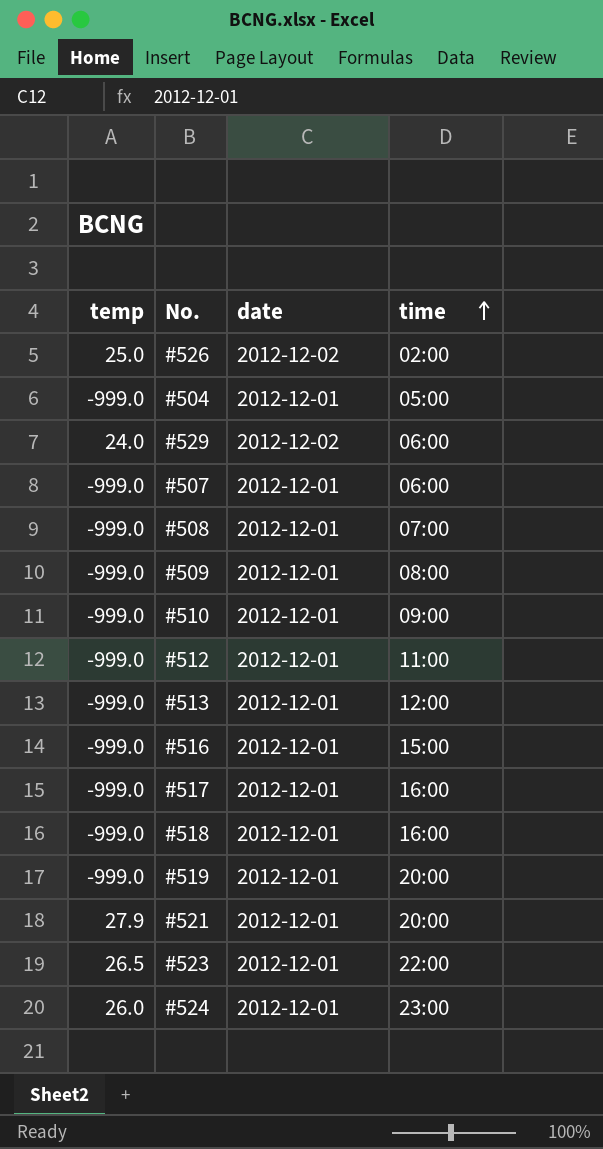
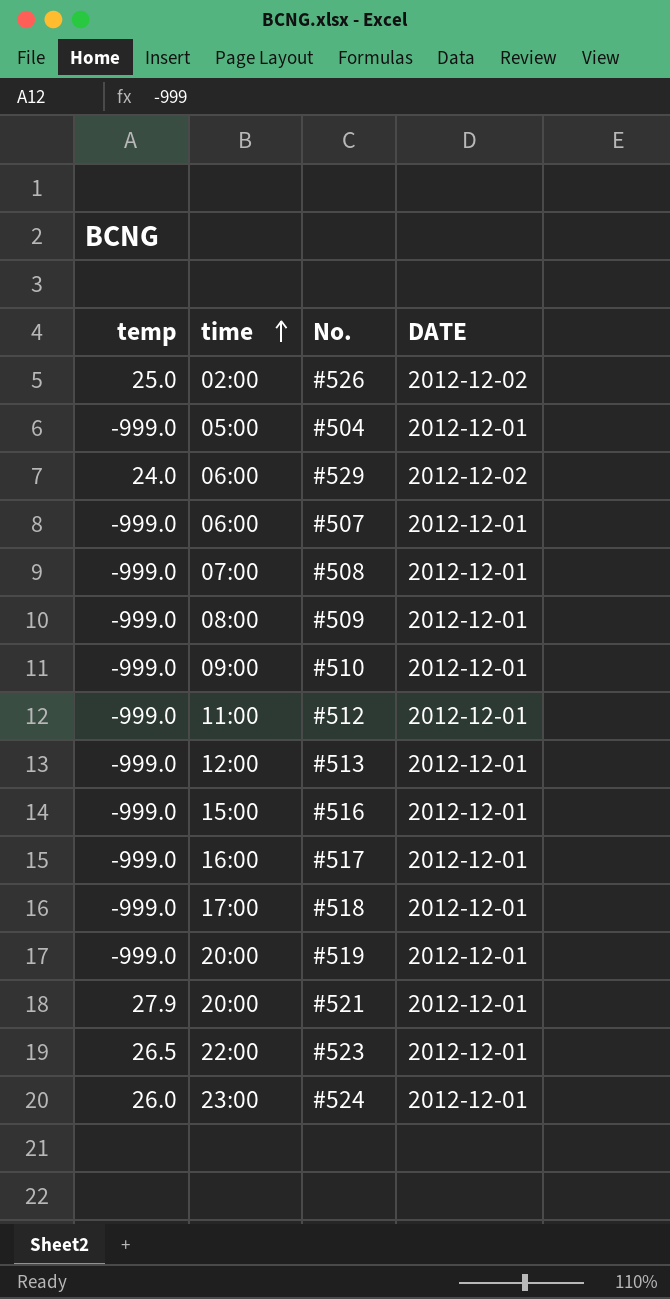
column time | position: 4 -> 2
column name: date -> DATE
#518 | time: 16:00 -> 17:00

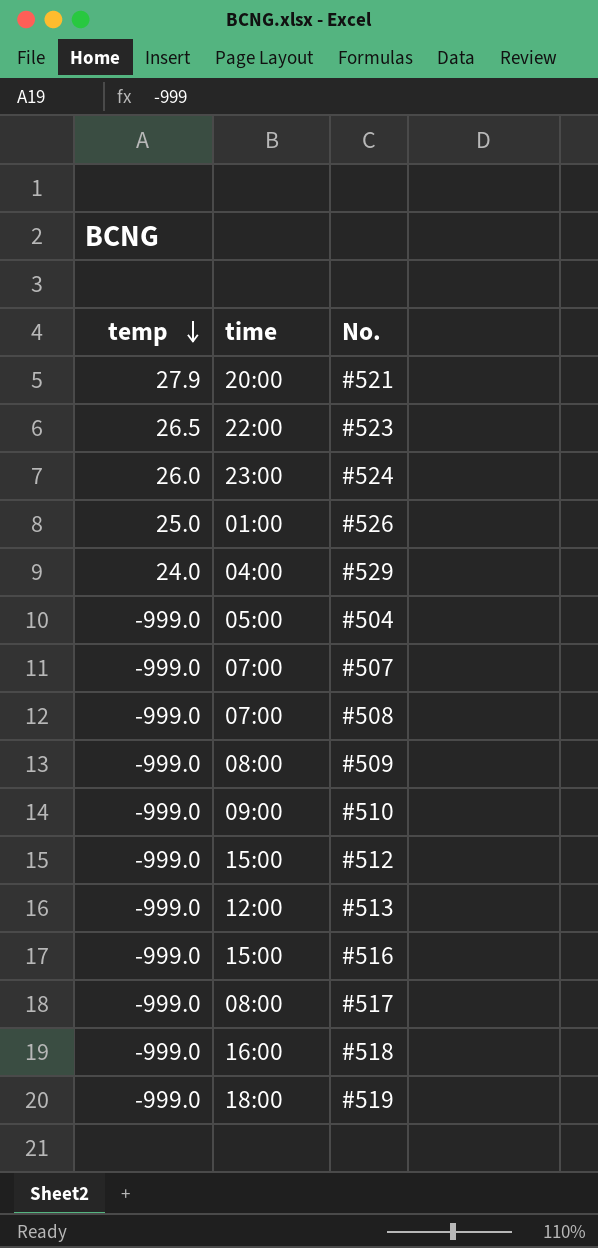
row order: time ascending -> temp descending
column DATE | position: 4 -> none
#526 | time: 02:00 -> 01:00
#529 | time: 06:00 -> 04:00
#507 | time: 06:00 -> 07:00
#512 | time: 11:00 -> 15:00
#517 | time: 16:00 -> 08:00
#518 | time: 17:00 -> 16:00
#519 | time: 20:00 -> 18:00

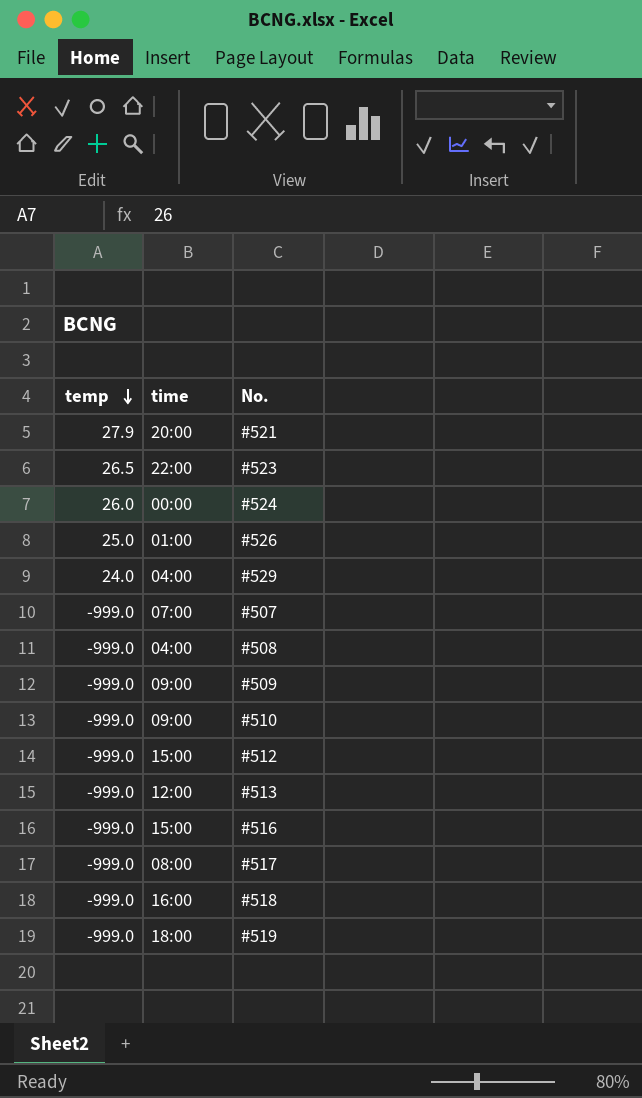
row #504: -999.0 | 05:00 -> none
#524 | time: 23:00 -> 00:00
#508 | time: 07:00 -> 04:00
#509 | time: 08:00 -> 09:00

